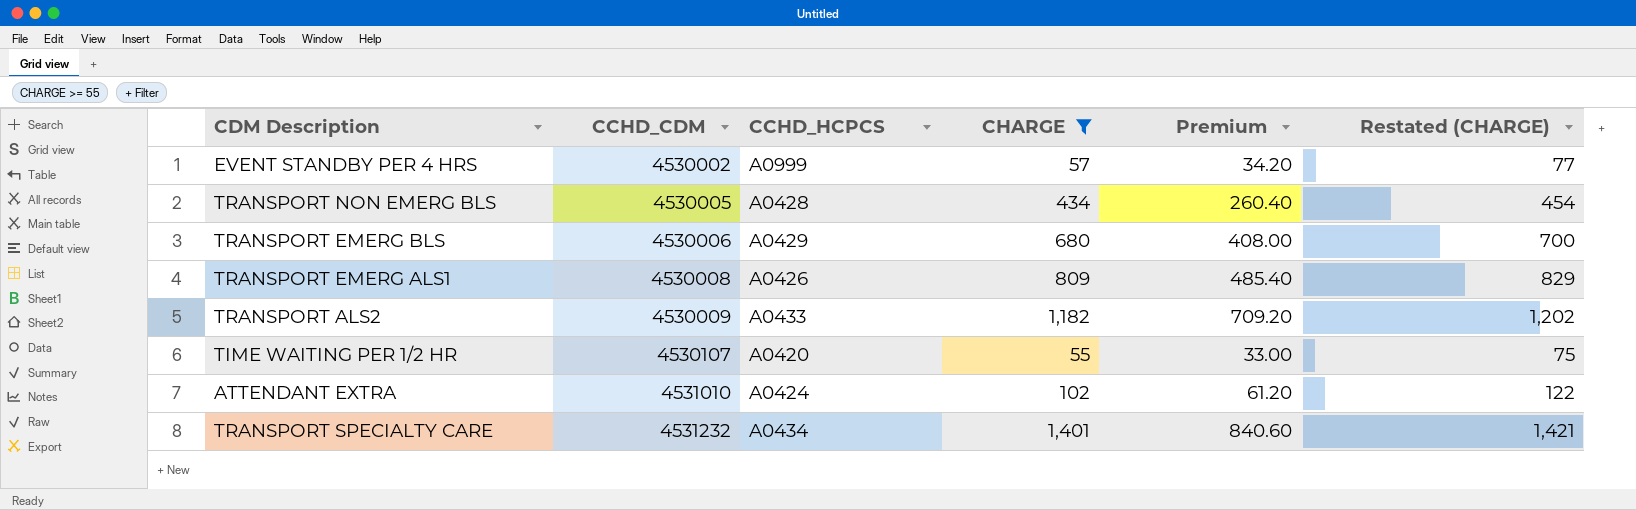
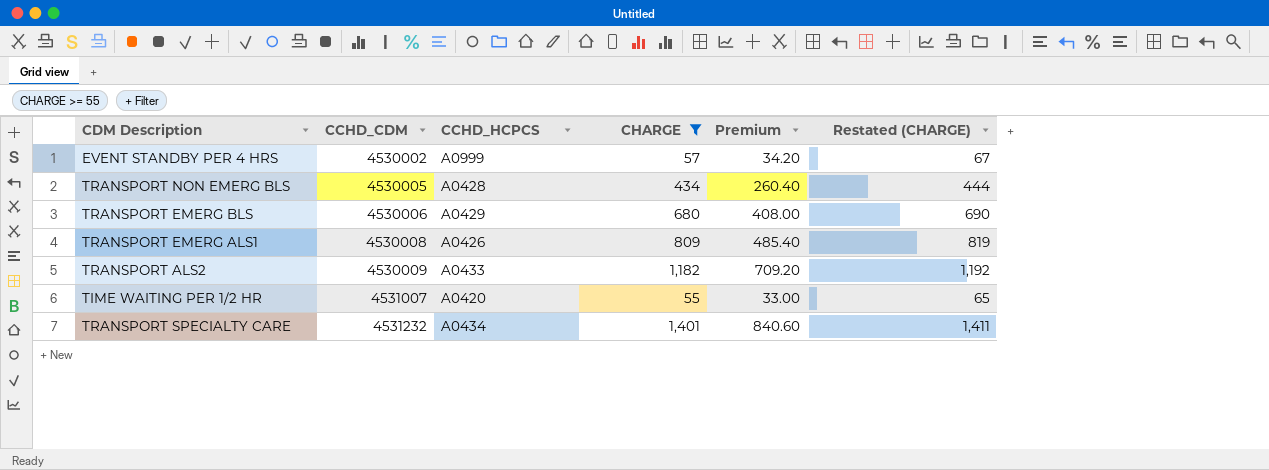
column Restated (CHARGE) | formula: [CHARGE] + 20 -> [CHARGE] + 10
row ATTENDANT EXTRA: 4531010 | A0424 | 102 | 61.20 | 122 -> none
TIME WAITING PER 1/2 HR | CCHD_CDM: 4530107 -> 4531007

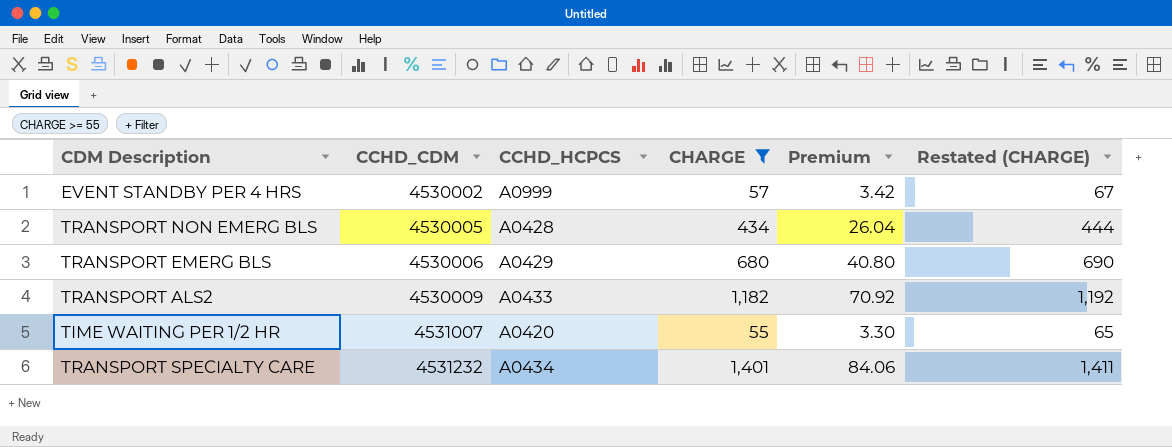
column Premium | formula: [CHARGE] * 0.6 -> [CHARGE] * 0.06
row TRANSPORT EMERG ALS1: 4530008 | A0426 | 809 | 485.40 | 819 -> none

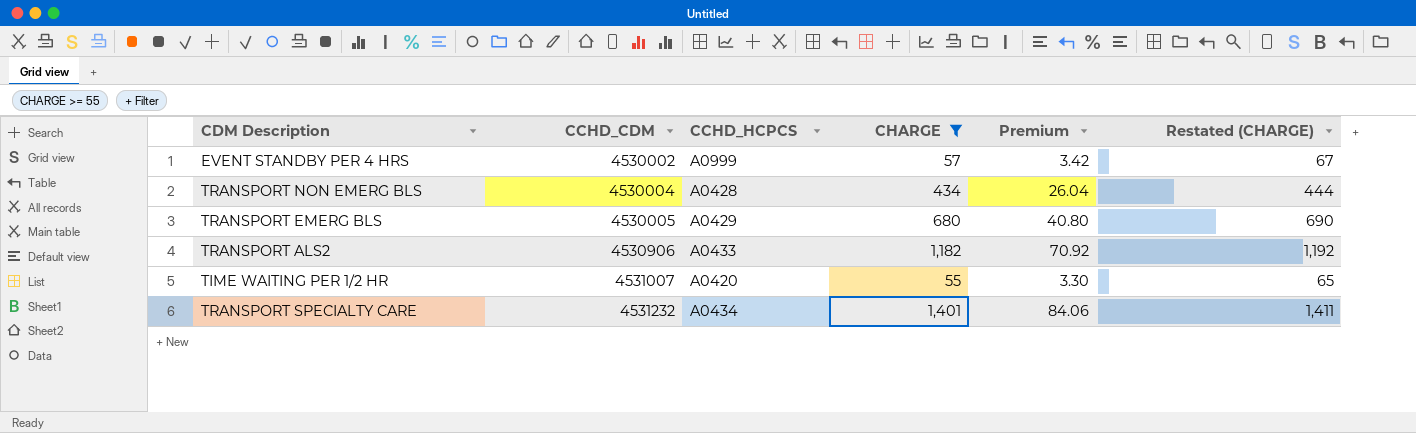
TRANSPORT NON EMERG BLS | CCHD_CDM: 4530005 -> 4530004
TRANSPORT EMERG BLS | CCHD_CDM: 4530006 -> 4530005
TRANSPORT ALS2 | CCHD_CDM: 4530009 -> 4530906

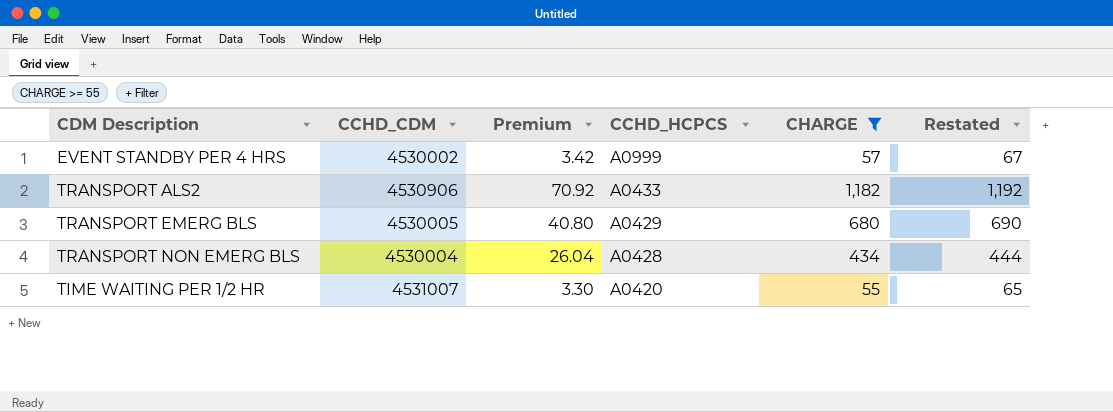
row order: CCHD_CDM ascending -> CCHD_HCPCS descending
column Premium | position: 5 -> 3
column name: Restated (CHARGE) -> Restated
row TRANSPORT SPECIALTY CARE: 4531232 | A0434 | 1,401 | 84.06 | 1,411 -> none

